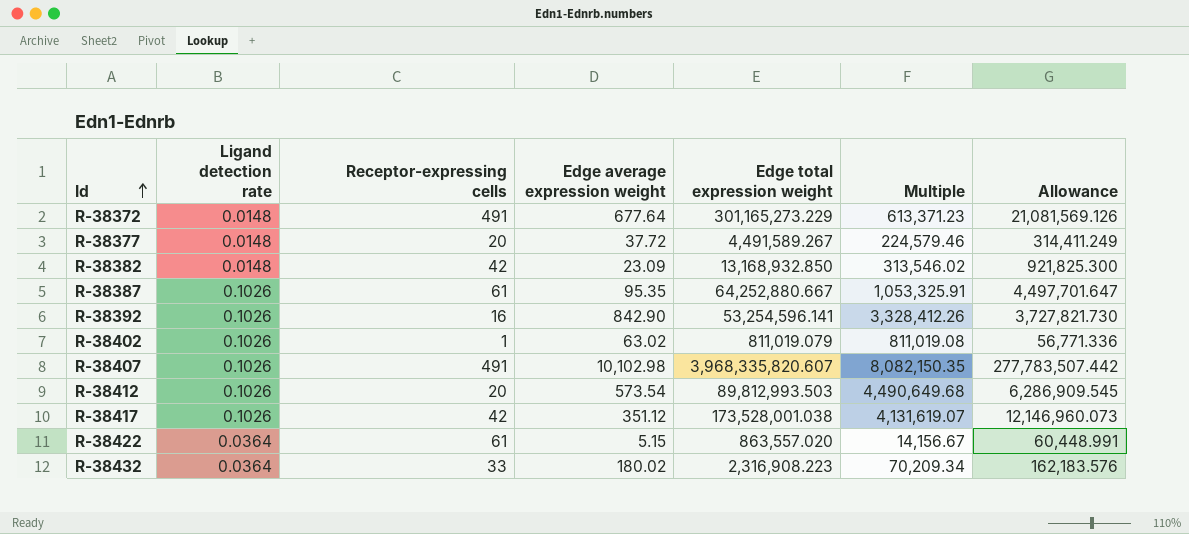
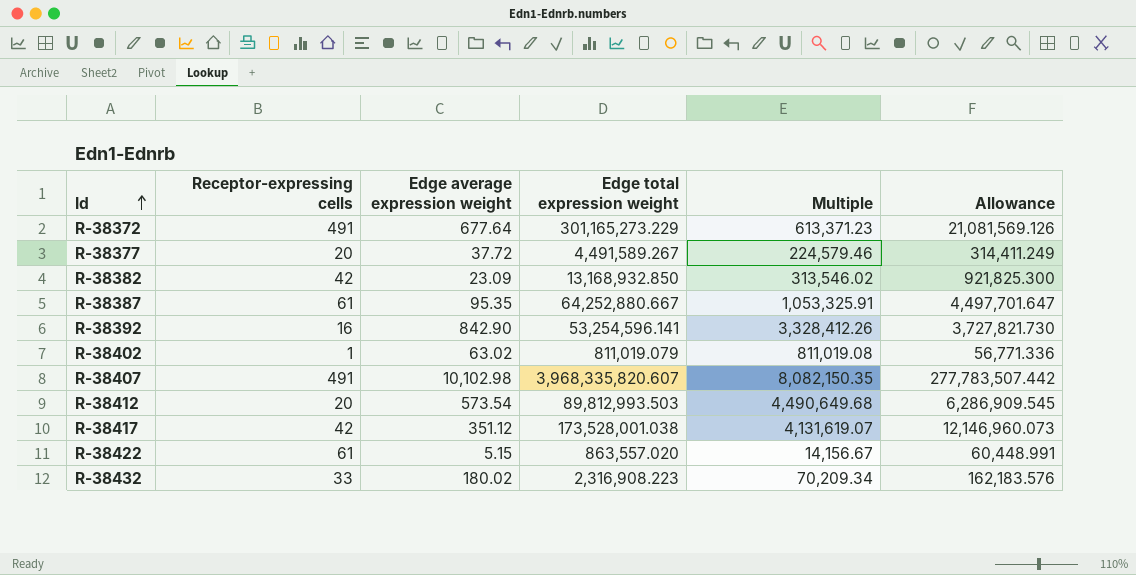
column Ligand detection rate | position: 2 -> none

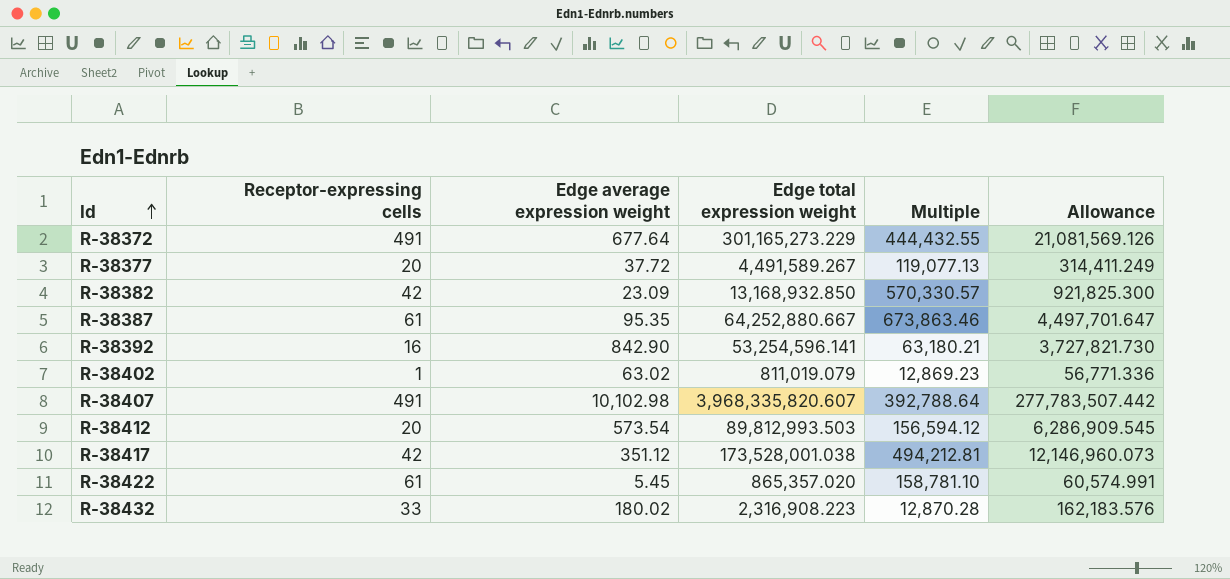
column Multiple | formula: [Edge total expression weight] / [Receptor-expressing cells] -> [Edge total expression weight] / [Edge average expression weight]
R-38422 | Edge average expression weight: 5.15 -> 5.45
R-38422 | Edge total expression weight: 863,557.020 -> 865,357.020
R-38422 | Allowance: 60,448.991 -> 60,574.991

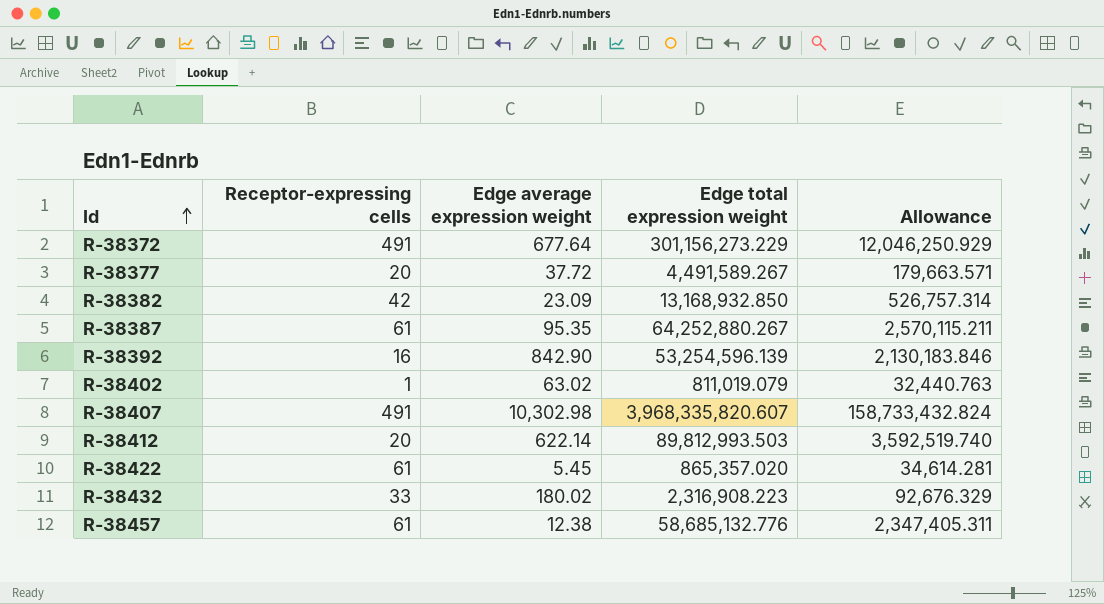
column Multiple | formula: [Edge total expression weight] / [Edge average expression weight] -> none
column Allowance | formula: [Edge total expression weight] * 0.07 -> [Edge total expression weight] * 0.04
row R-38417: 42 | 351.12 | 173,528,001.038 | 494,212.81 | 12,146,960.073 -> none
R-38372 | Edge total expression weight: 301,165,273.229 -> 301,156,273.229
R-38387 | Edge total expression weight: 64,252,880.667 -> 64,252,880.267
R-38392 | Edge total expression weight: 53,254,596.141 -> 53,254,596.139
R-38407 | Edge average expression weight: 10,102.98 -> 10,302.98
R-38412 | Edge average expression weight: 573.54 -> 622.14
row R-38457: none -> 61 | 12.38 | 58,685,132.776 | 2,347,405.311

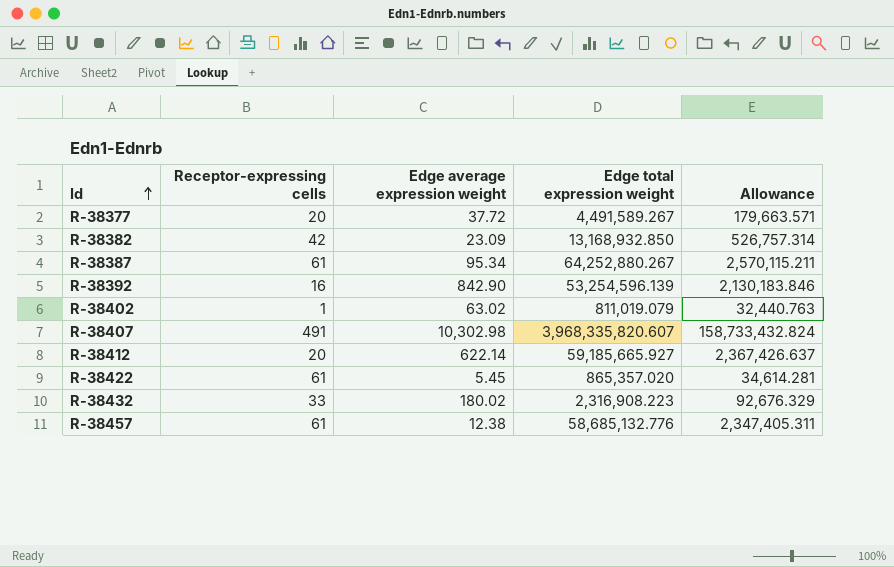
row R-38372: 491 | 677.64 | 301,156,273.229 | 12,046,250.929 -> none
R-38387 | Edge average expression weight: 95.35 -> 95.34
R-38412 | Edge total expression weight: 89,812,993.503 -> 59,185,665.927
R-38412 | Allowance: 3,592,519.740 -> 2,367,426.637

